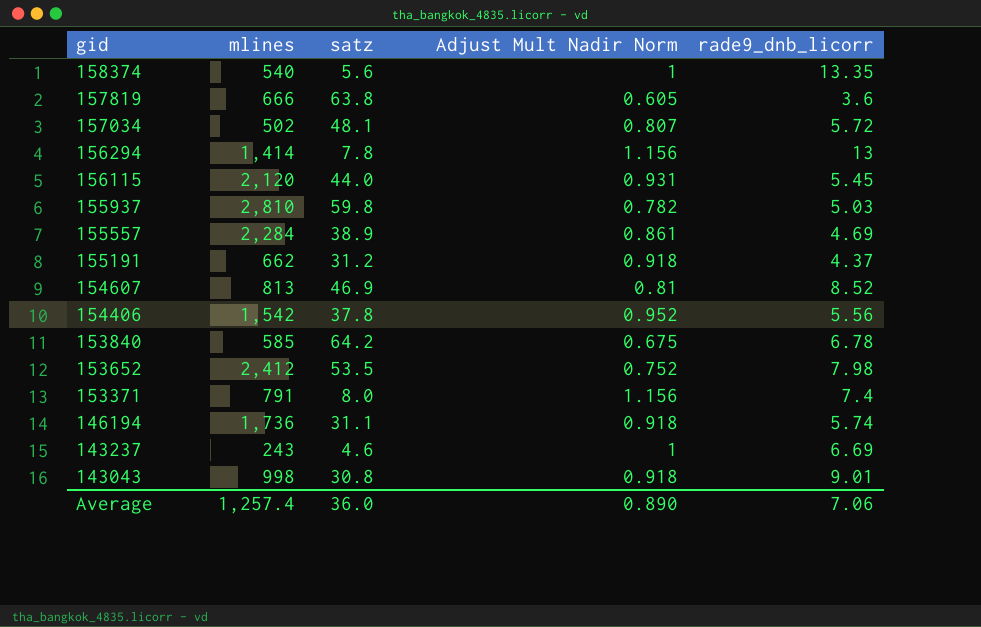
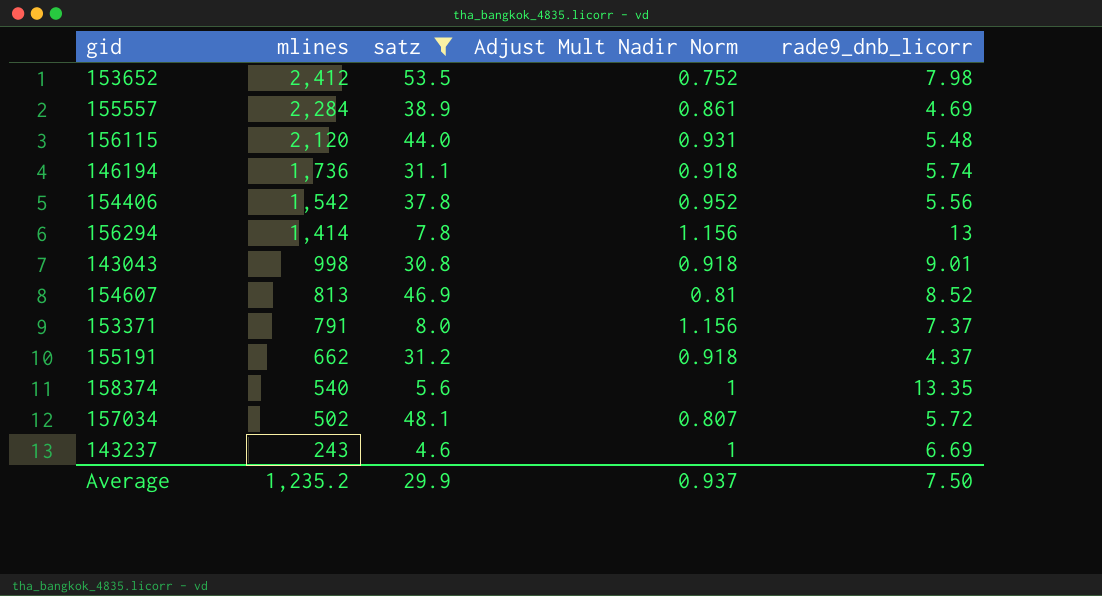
filter: none -> satz <= 53.5
row order: gid descending -> mlines descending
156115 | rade9_dnb_licorr: 5.45 -> 5.48
153371 | rade9_dnb_licorr: 7.4 -> 7.37
Average | mlines: 1,257.4 -> 1,235.2
Average | satz: 36.0 -> 29.9
Average | Adjust Mult Nadir Norm: 0.890 -> 0.937
Average | rade9_dnb_licorr: 7.06 -> 7.50

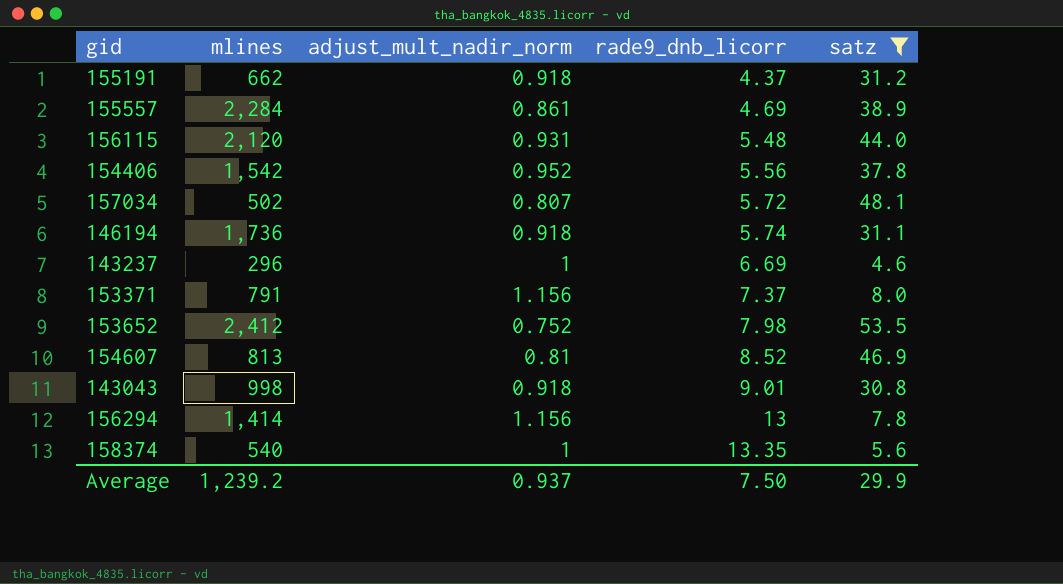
row order: mlines descending -> rade9_dnb_licorr ascending
column name: Adjust Mult Nadir Norm -> adjust_mult_nadir_norm
column satz | position: 3 -> 5
143237 | mlines: 243 -> 296
Average | mlines: 1,235.2 -> 1,239.2

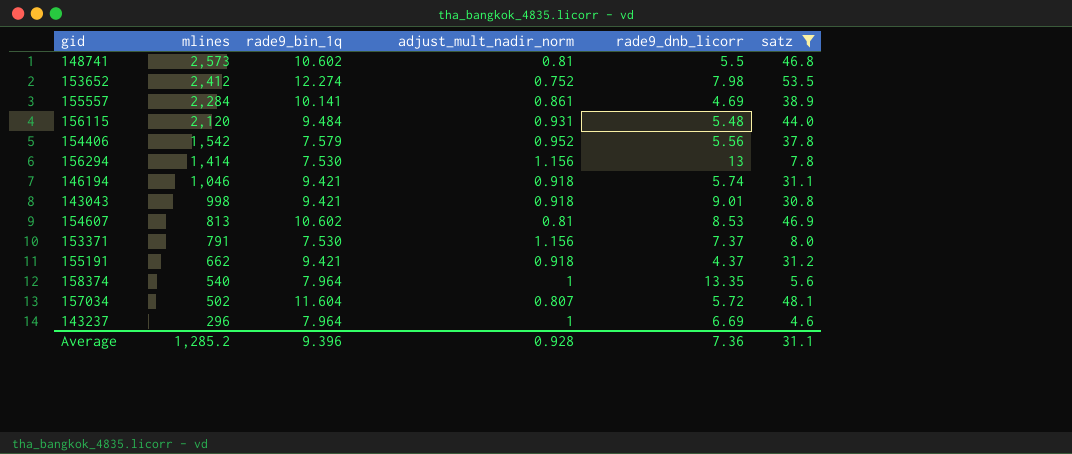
row order: rade9_dnb_licorr ascending -> mlines descending
column rade9_bin_1q | position: none -> 3
row 148741: none -> 2,573 | 10.602 | 0.81 | 5.5 | 46.8
146194 | mlines: 1,736 -> 1,046
154607 | rade9_dnb_licorr: 8.52 -> 8.53
Average | mlines: 1,239.2 -> 1,285.2
Average | adjust_mult_nadir_norm: 0.937 -> 0.928
Average | rade9_dnb_licorr: 7.50 -> 7.36
Average | satz: 29.9 -> 31.1

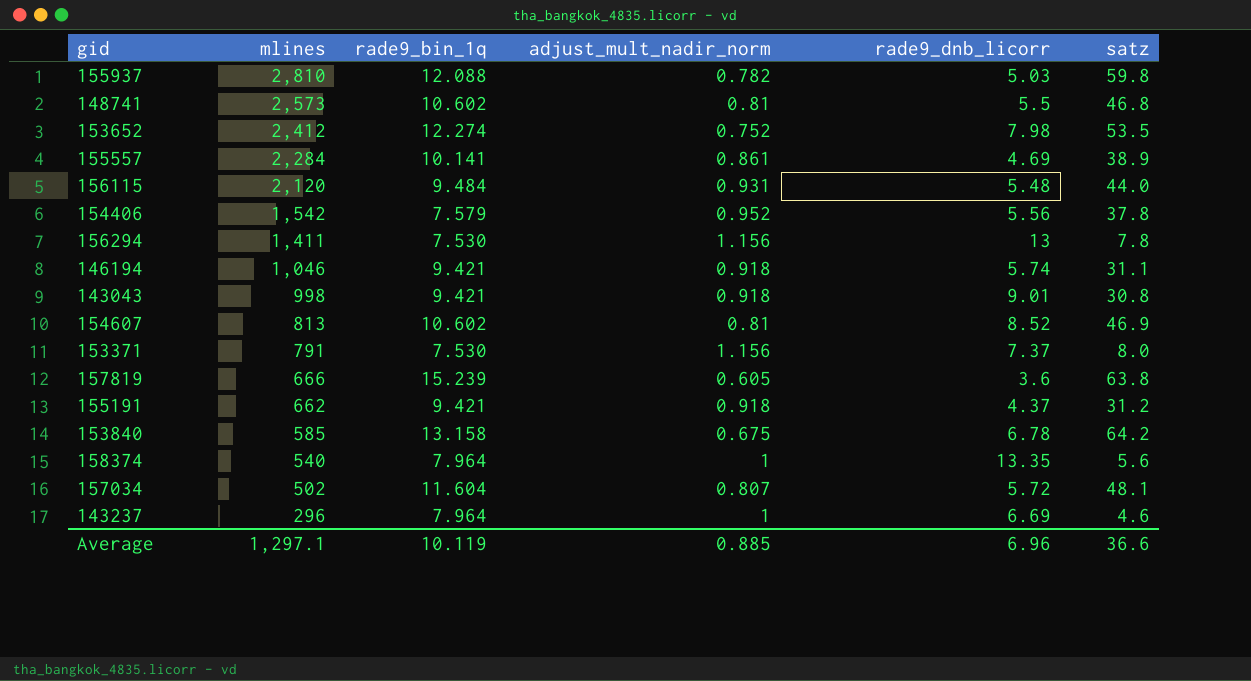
filter: satz <= 53.5 -> none
156294 | mlines: 1,414 -> 1,411
154607 | rade9_dnb_licorr: 8.53 -> 8.52
Average | mlines: 1,285.2 -> 1,297.1
Average | rade9_bin_1q: 9.396 -> 10.119
Average | adjust_mult_nadir_norm: 0.928 -> 0.885
Average | rade9_dnb_licorr: 7.36 -> 6.96
Average | satz: 31.1 -> 36.6

